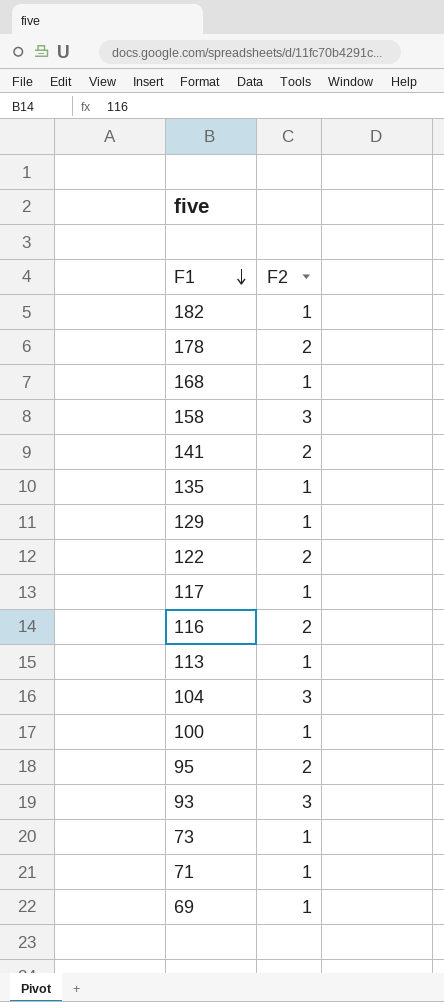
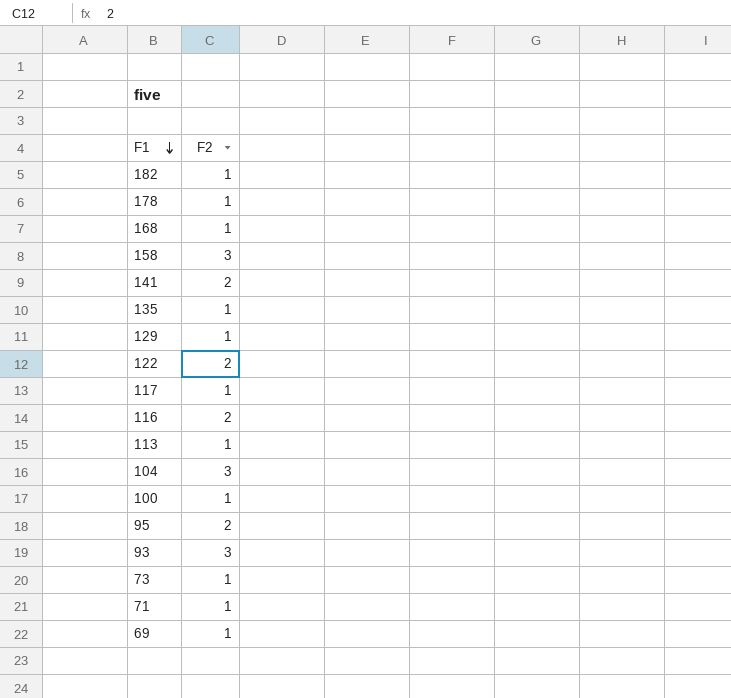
178 | F2: 2 -> 1

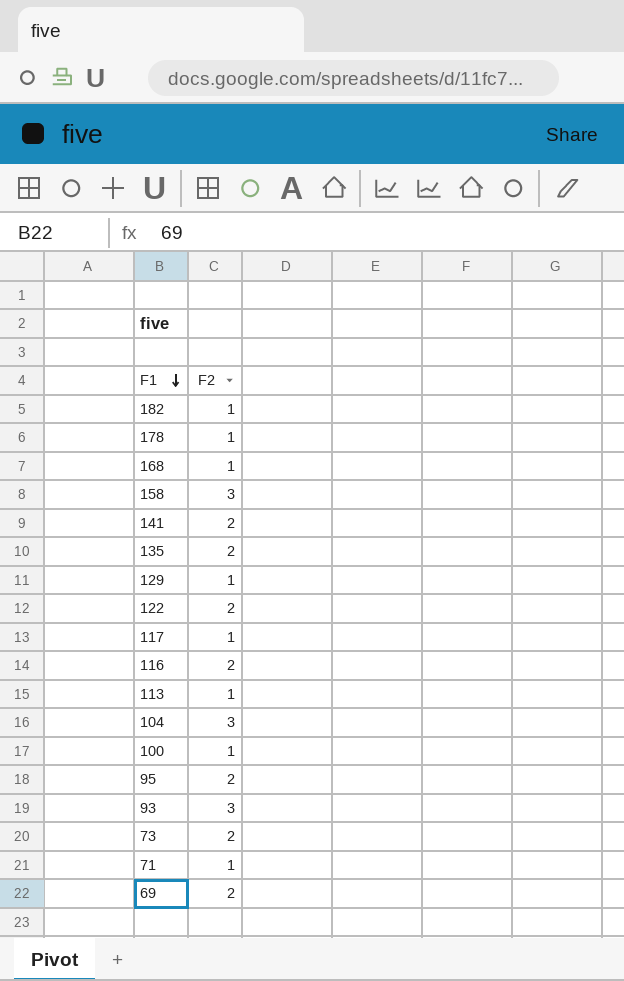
135 | F2: 1 -> 2
73 | F2: 1 -> 2
69 | F2: 1 -> 2

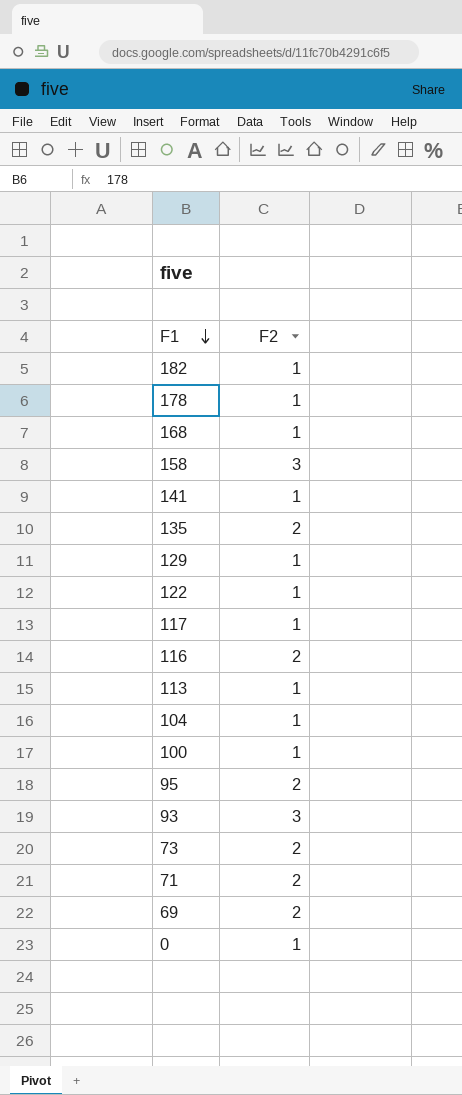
141 | F2: 2 -> 1
122 | F2: 2 -> 1
104 | F2: 3 -> 1
71 | F2: 1 -> 2
row 0: none -> 1

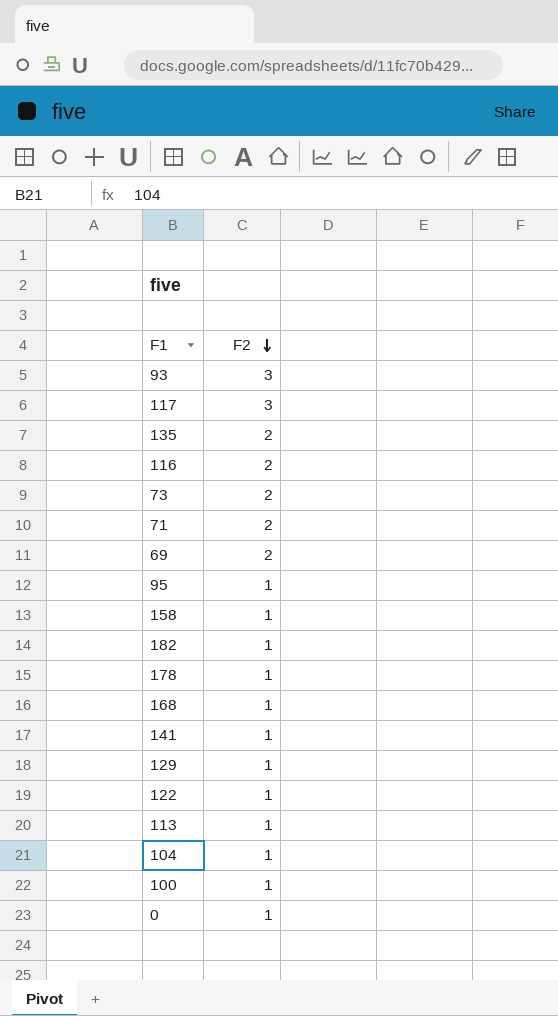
row order: F1 descending -> F2 descending
117 | F2: 1 -> 3
95 | F2: 2 -> 1
158 | F2: 3 -> 1

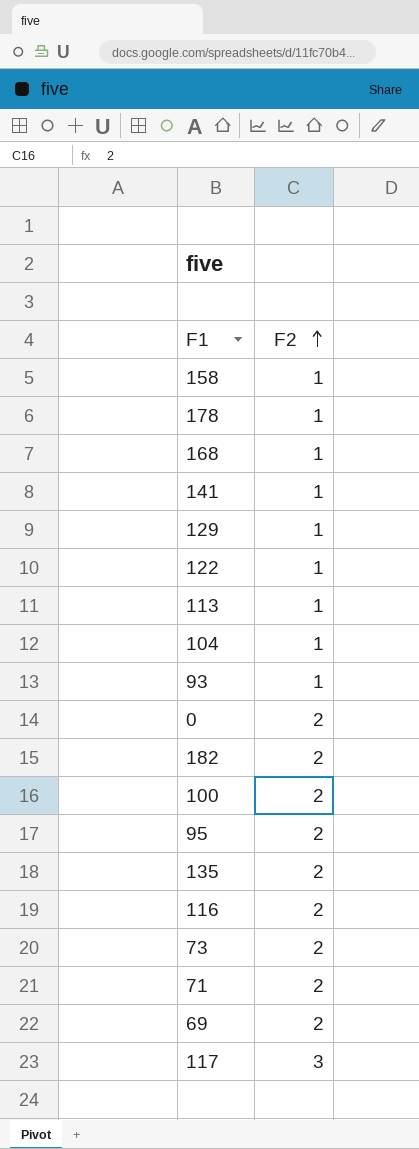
row order: F2 descending -> F2 ascending
93 | F2: 3 -> 1
0 | F2: 1 -> 2
182 | F2: 1 -> 2
100 | F2: 1 -> 2
95 | F2: 1 -> 2

